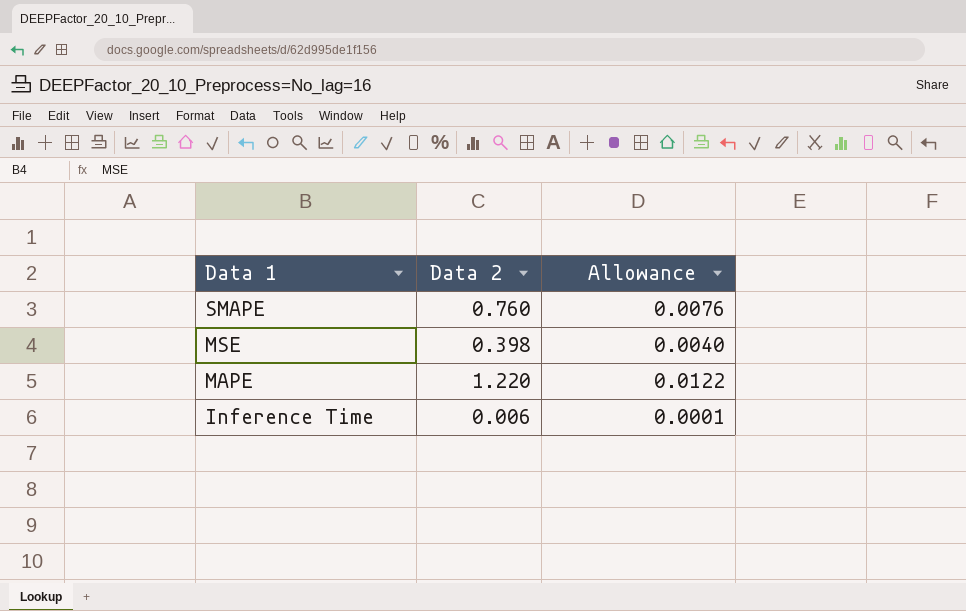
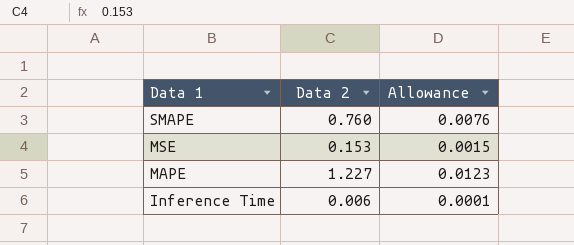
MSE | Data 2: 0.398 -> 0.153
MSE | Allowance: 0.0040 -> 0.0015
MAPE | Data 2: 1.220 -> 1.227
MAPE | Allowance: 0.0122 -> 0.0123

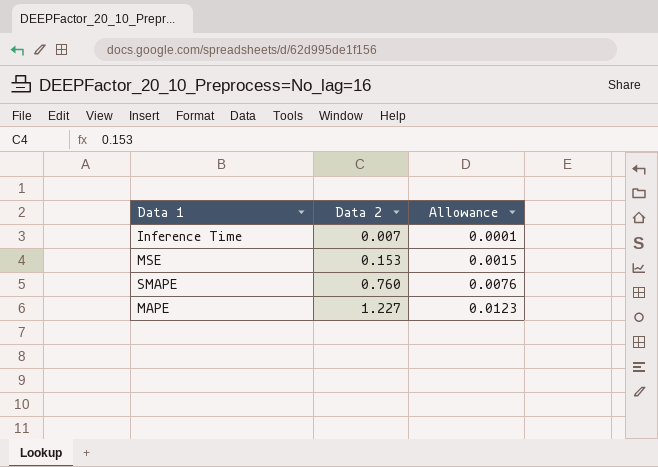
row order: Data 1 descending -> Data 2 ascending
Inference Time | Data 2: 0.006 -> 0.007

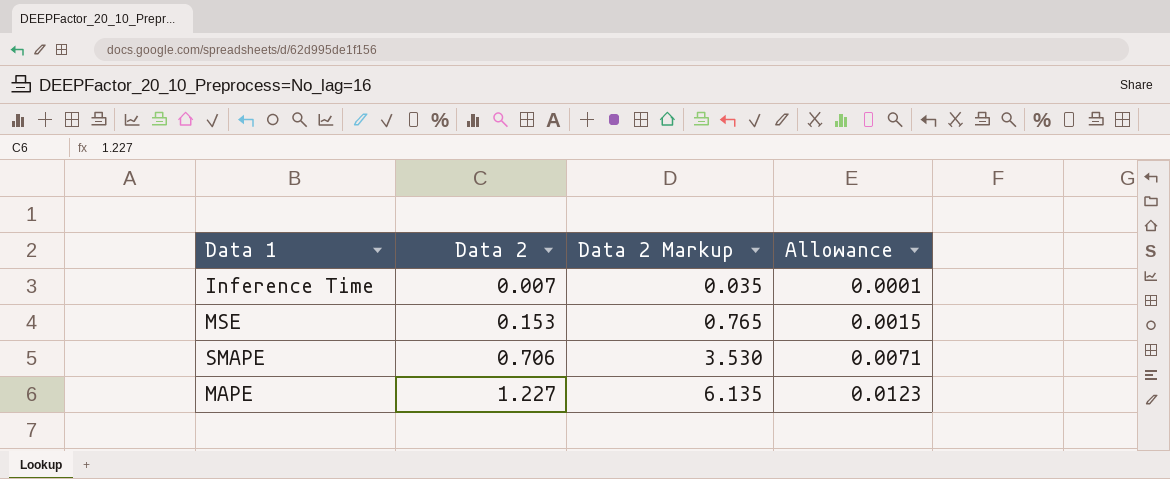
column Data 2 Markup | formula: none -> [Data 2] * 5
SMAPE | Data 2: 0.760 -> 0.706
SMAPE | Allowance: 0.0076 -> 0.0071

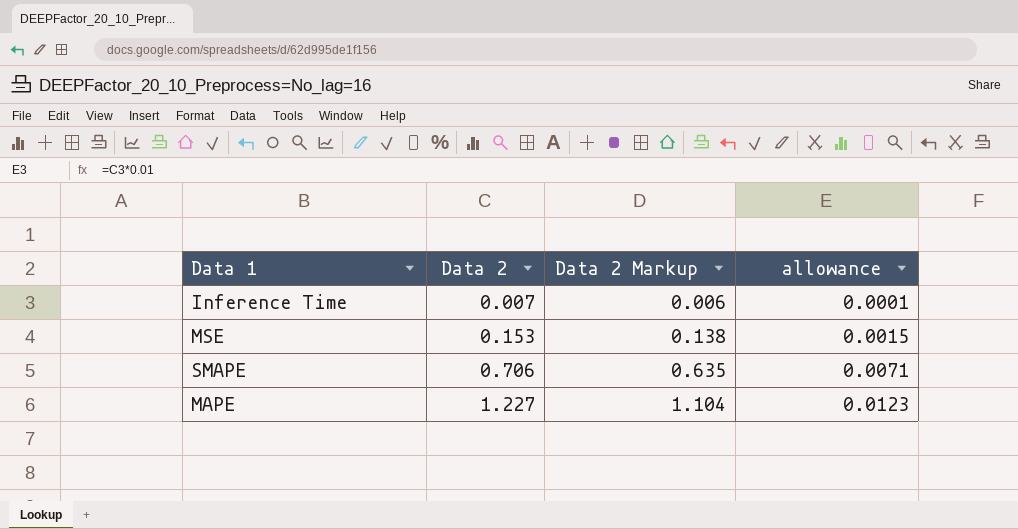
column Data 2 Markup | formula: [Data 2] * 5 -> [Data 2] * 0.9
column name: Allowance -> allowance

